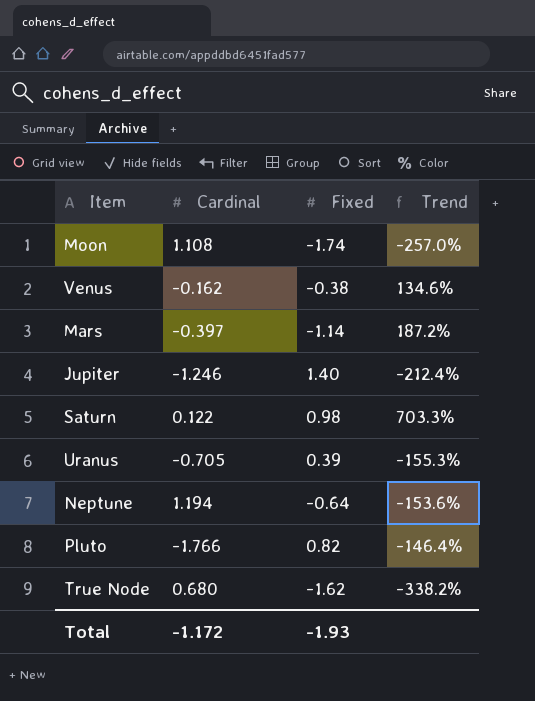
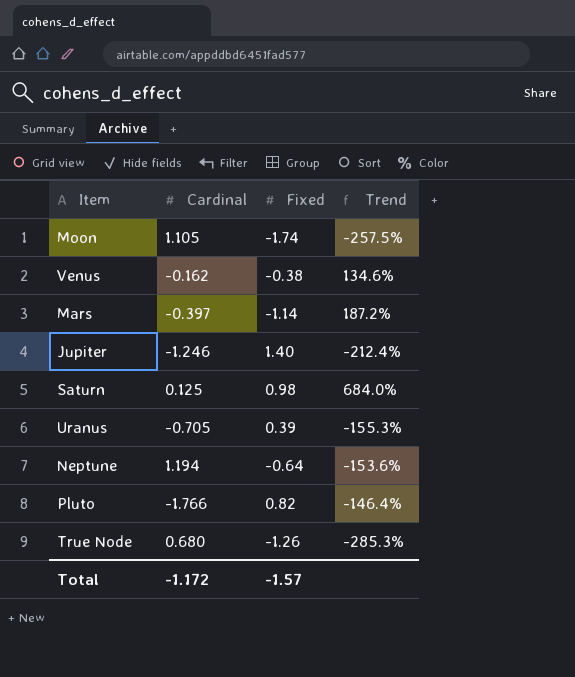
Moon | Cardinal: 1.108 -> 1.105
Moon | Trend: -257.0% -> -257.5%
Saturn | Cardinal: 0.122 -> 0.125
Saturn | Trend: 703.3% -> 684.0%
True Node | Fixed: -1.62 -> -1.26
True Node | Trend: -338.2% -> -285.3%
Total | Fixed: -1.93 -> -1.57

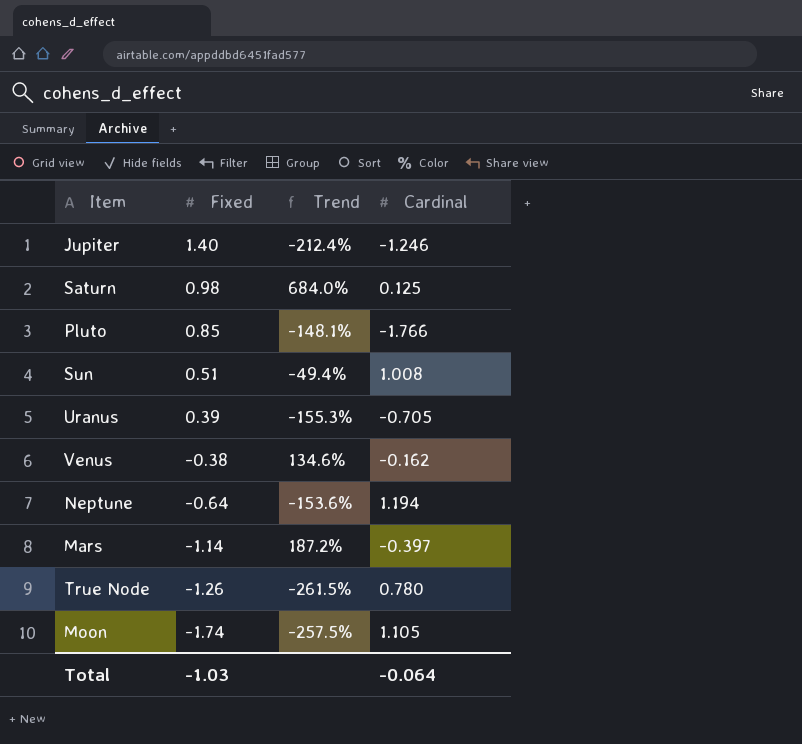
row order: none -> Fixed descending
column Cardinal | position: 2 -> 4
Pluto | Fixed: 0.82 -> 0.85
Pluto | Trend: -146.4% -> -148.1%
row Sun: none -> 0.51 | -49.4% | 1.008
True Node | Trend: -285.3% -> -261.5%
True Node | Cardinal: 0.680 -> 0.780
Total | Fixed: -1.57 -> -1.03
Total | Cardinal: -1.172 -> -0.064

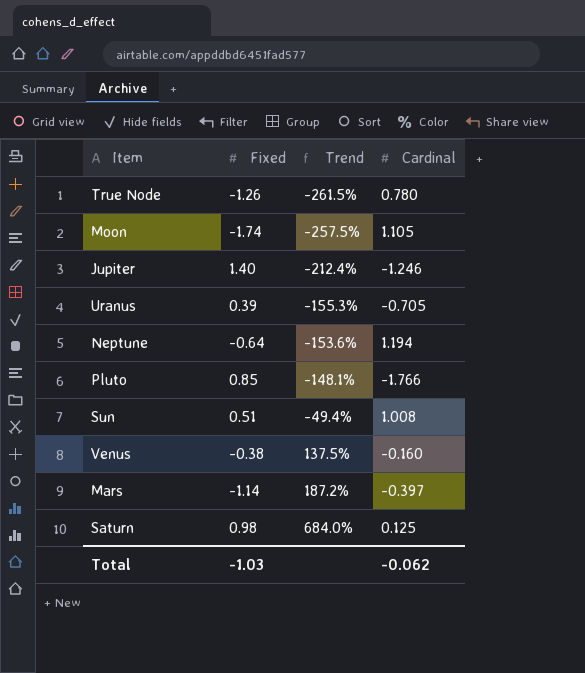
row order: Fixed descending -> Trend ascending
Venus | Trend: 134.6% -> 137.5%
Venus | Cardinal: -0.162 -> -0.160
Total | Cardinal: -0.064 -> -0.062

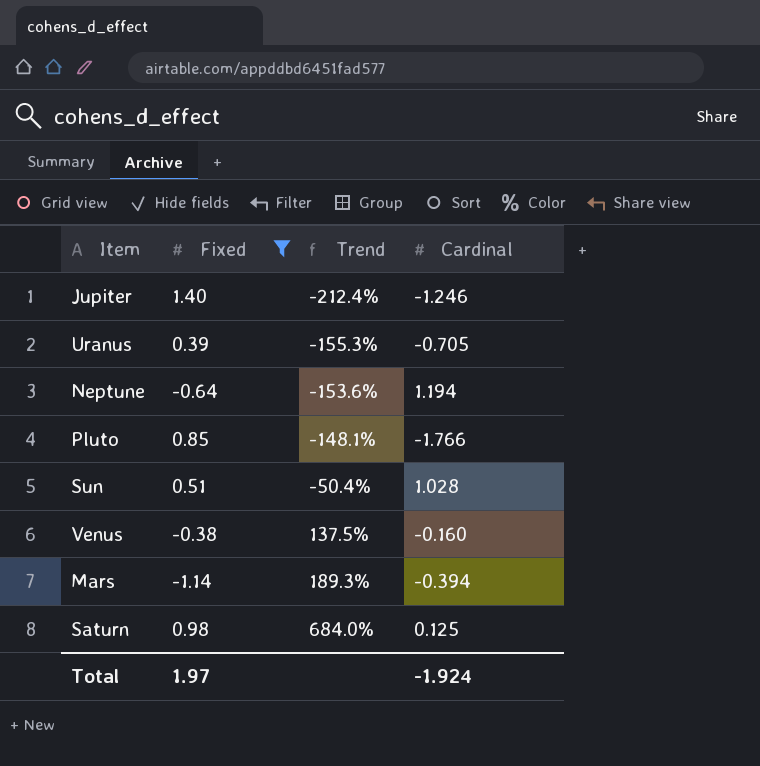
filter: none -> Fixed >= -1.14
Sun | Trend: -49.4% -> -50.4%
Sun | Cardinal: 1.008 -> 1.028
Mars | Trend: 187.2% -> 189.3%
Mars | Cardinal: -0.397 -> -0.394
Total | Fixed: -1.03 -> 1.97
Total | Cardinal: -0.062 -> -1.924

